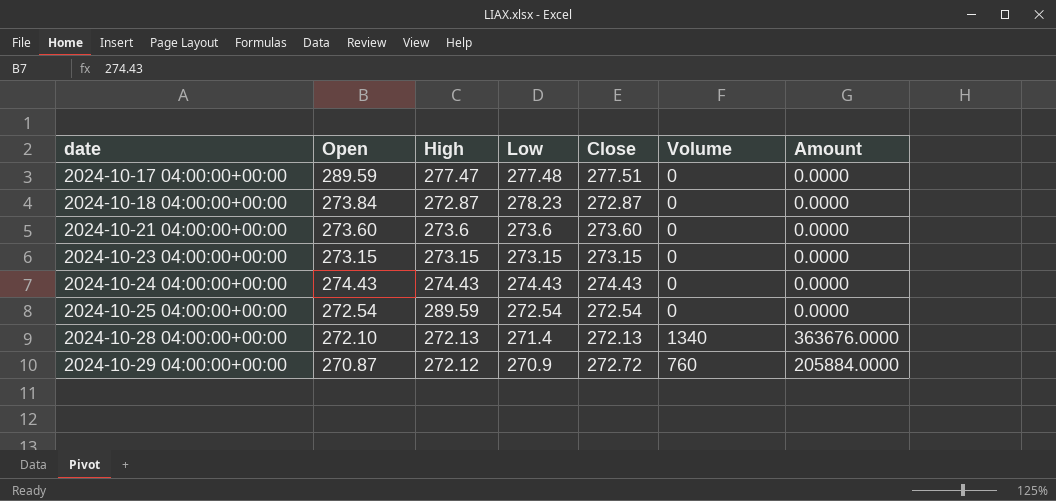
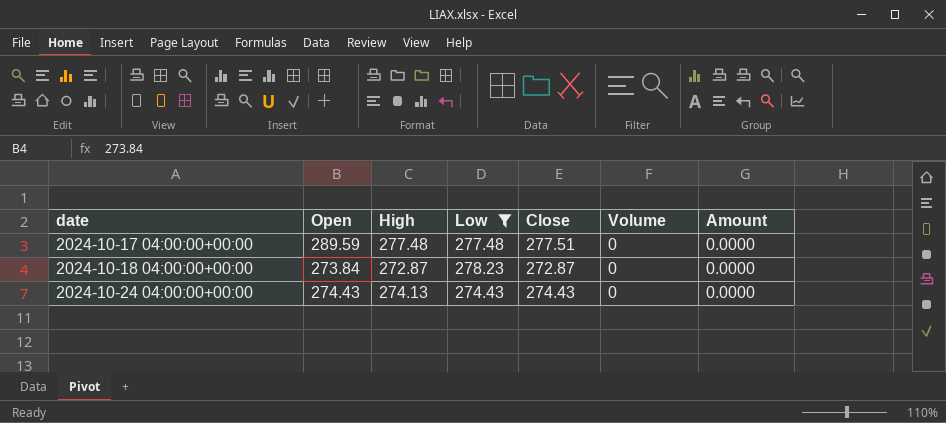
filter: none -> Low >= 274.43
2024-10-17 04:00:00+00:00 | High: 277.47 -> 277.48
2024-10-24 04:00:00+00:00 | High: 274.43 -> 274.13

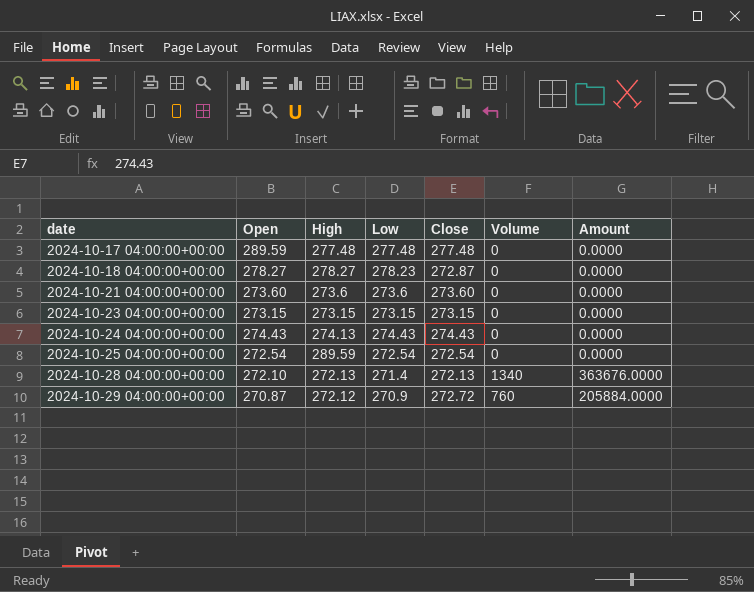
filter: Low >= 274.43 -> none
2024-10-17 04:00:00+00:00 | Close: 277.51 -> 277.48
2024-10-18 04:00:00+00:00 | Open: 273.84 -> 278.27
2024-10-18 04:00:00+00:00 | High: 272.87 -> 278.27

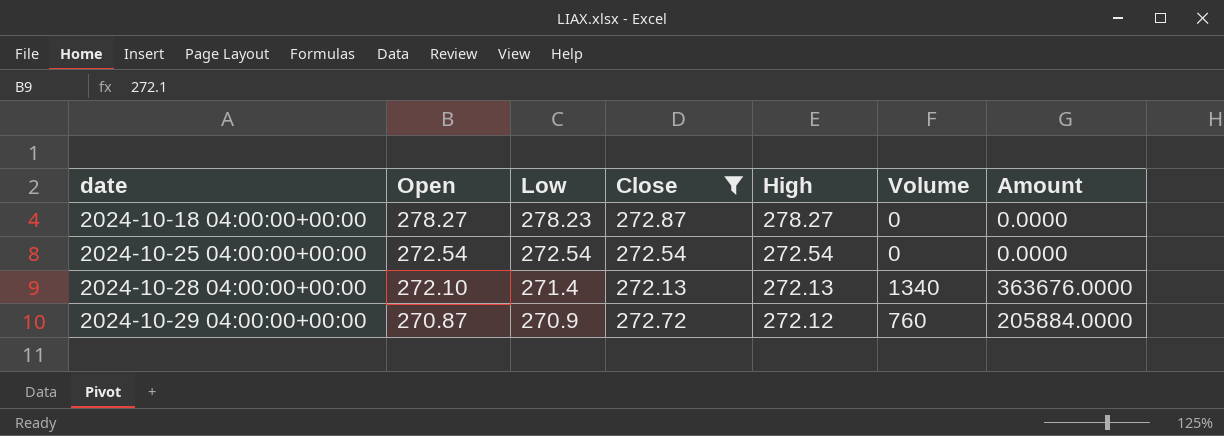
filter: none -> Close <= 272.87
column High | position: 3 -> 5
2024-10-25 04:00:00+00:00 | High: 289.59 -> 272.54

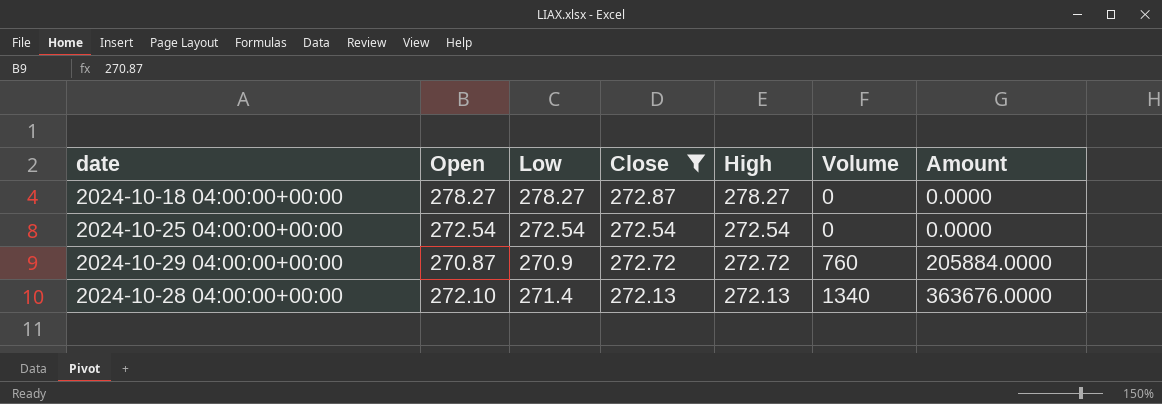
row order: date ascending -> Volume ascending
2024-10-18 04:00:00+00:00 | Low: 278.23 -> 278.27
2024-10-29 04:00:00+00:00 | High: 272.12 -> 272.72

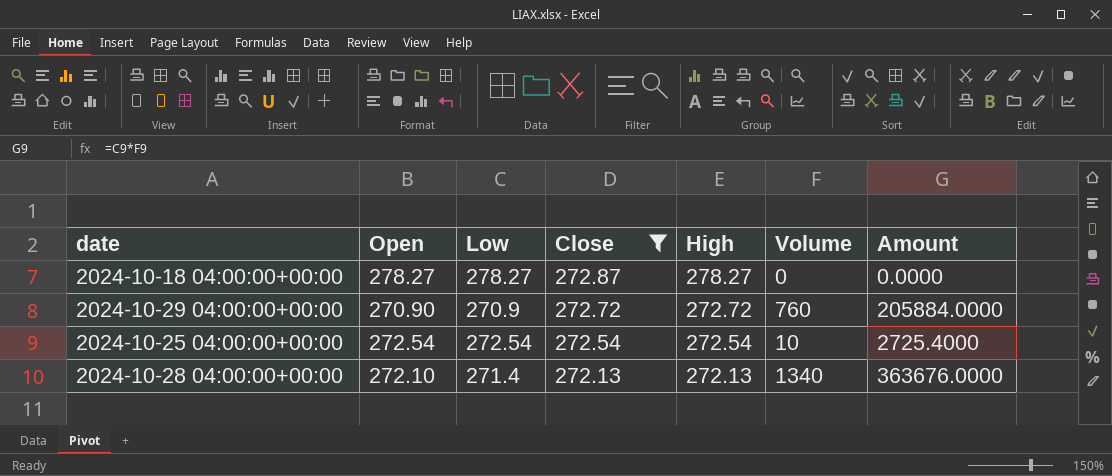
row order: Volume ascending -> Close descending
2024-10-29 04:00:00+00:00 | Open: 270.87 -> 270.90
2024-10-25 04:00:00+00:00 | Volume: 0 -> 10
2024-10-25 04:00:00+00:00 | Amount: 0.0000 -> 2725.4000

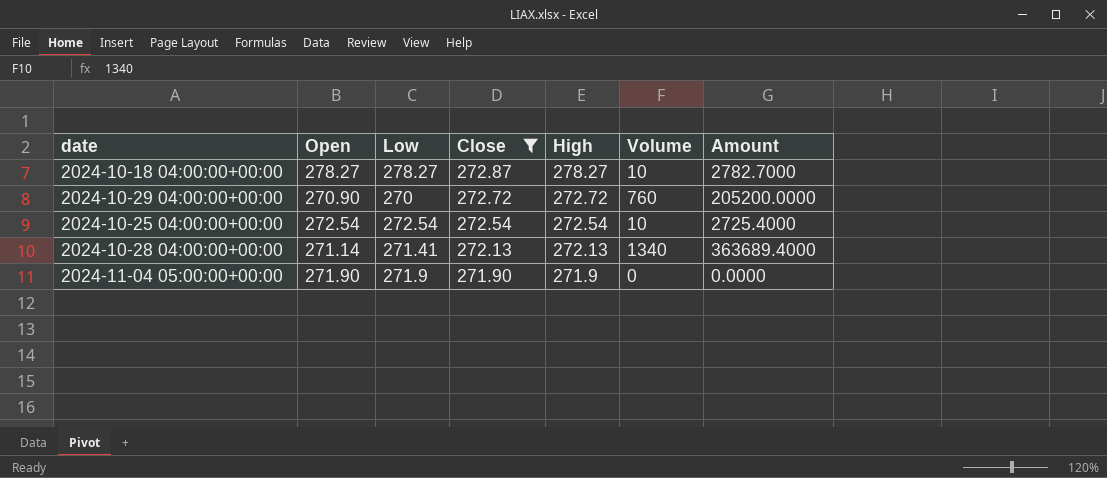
2024-10-18 04:00:00+00:00 | Volume: 0 -> 10
2024-10-18 04:00:00+00:00 | Amount: 0.0000 -> 2782.7000
2024-10-29 04:00:00+00:00 | Low: 270.9 -> 270
2024-10-29 04:00:00+00:00 | Amount: 205884.0000 -> 205200.0000
2024-10-28 04:00:00+00:00 | Open: 272.10 -> 271.14
2024-10-28 04:00:00+00:00 | Low: 271.4 -> 271.41
2024-10-28 04:00:00+00:00 | Amount: 363676.0000 -> 363689.4000
row 2024-11-04 05:00:00+00:00: none -> 271.90 | 271.9 | 271.90 | 271.9 | 0 | 0.0000

